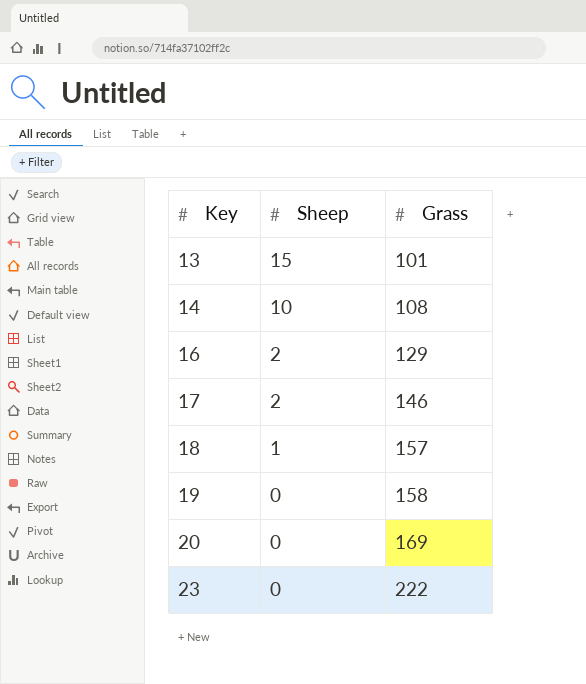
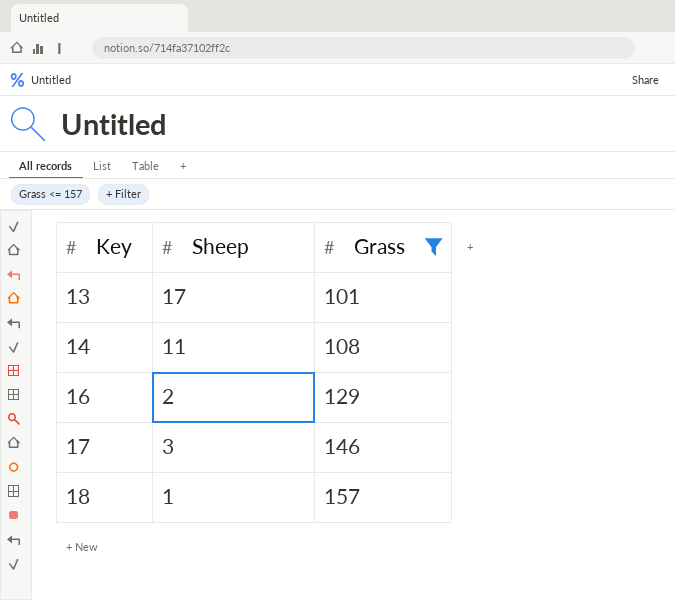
filter: none -> Grass <= 157
13 | Sheep: 15 -> 17
14 | Sheep: 10 -> 11
17 | Sheep: 2 -> 3

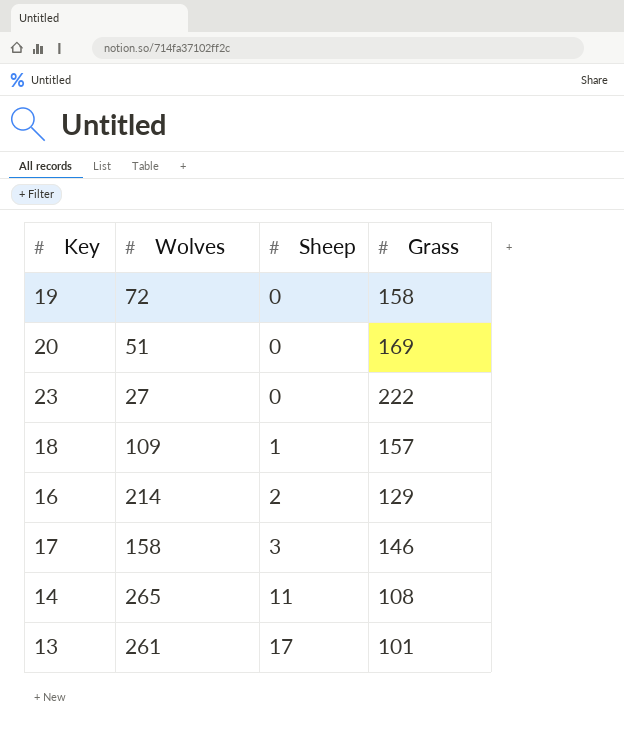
filter: Grass <= 157 -> none
row order: Key ascending -> Sheep ascending
column Wolves | position: none -> 2

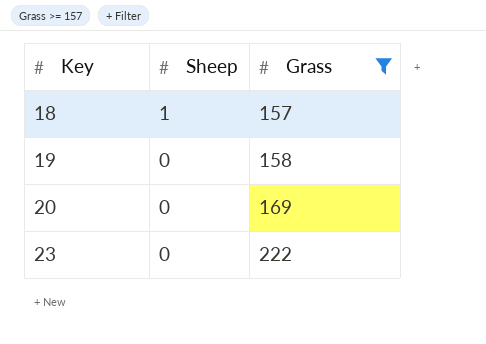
filter: none -> Grass >= 157
row order: Sheep ascending -> Key ascending
column Wolves | position: 2 -> none

